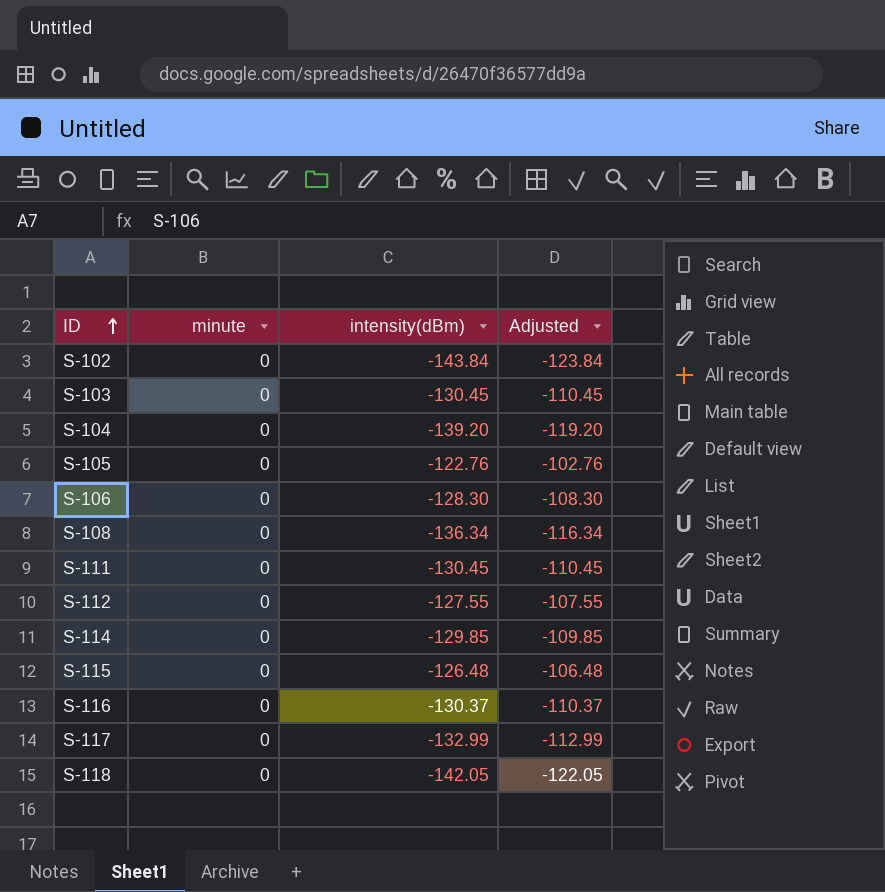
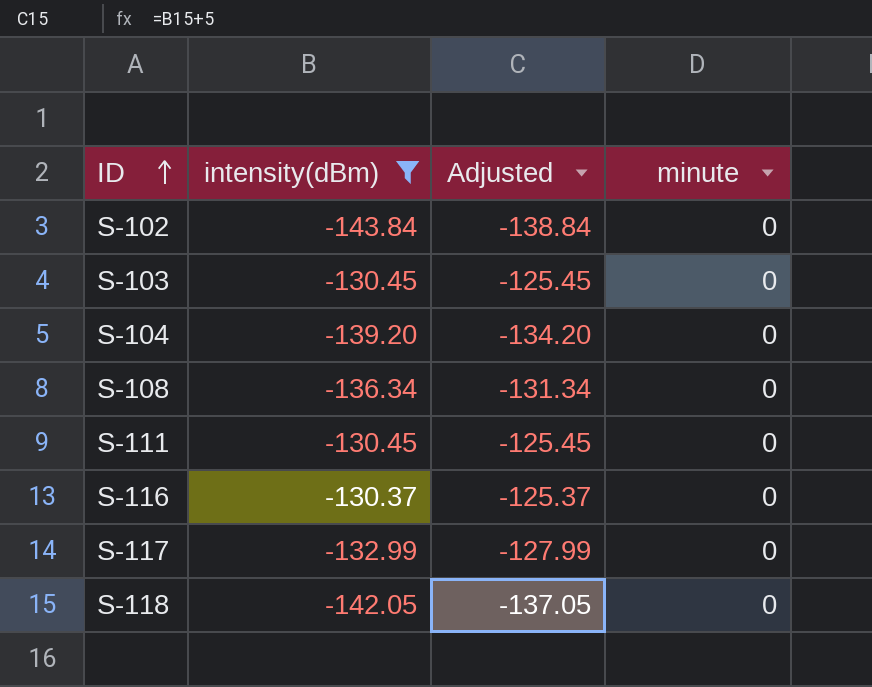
filter: none -> intensity(dBm) <= -130.37
column Adjusted | formula: [intensity(dBm)] + 20 -> [intensity(dBm)] + 5
column minute | position: 2 -> 4

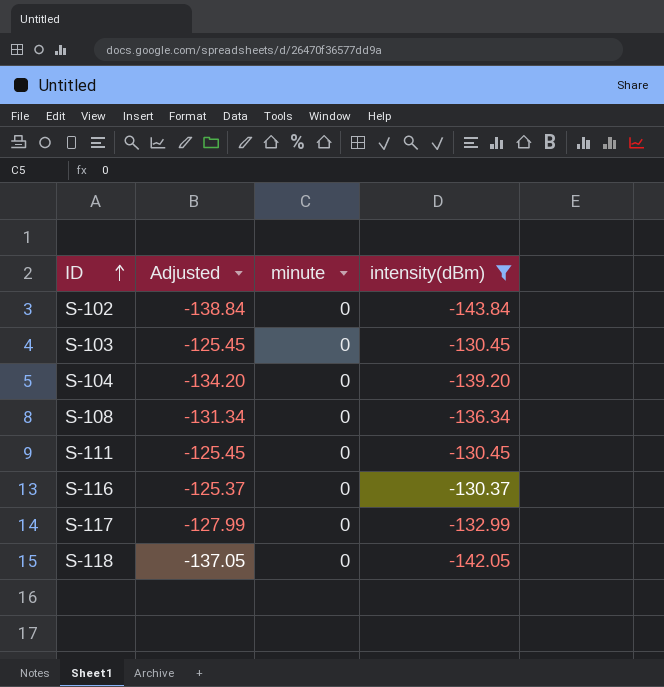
column intensity(dBm) | position: 2 -> 4

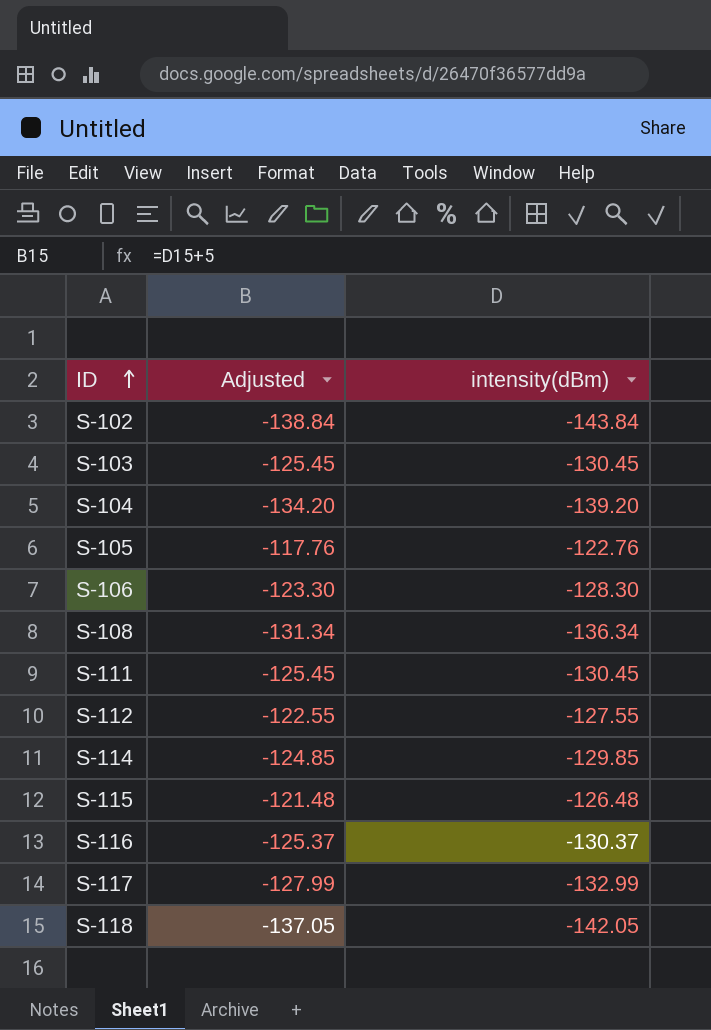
filter: intensity(dBm) <= -130.37 -> none
column minute | position: 3 -> none

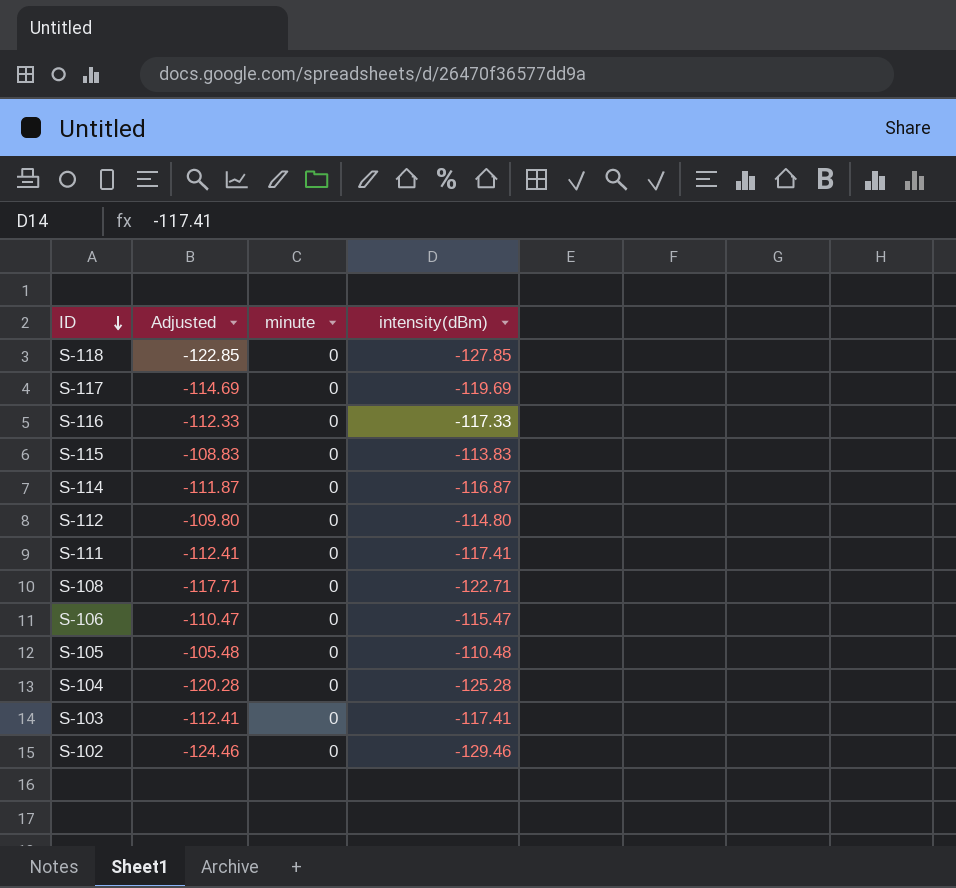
row order: ID ascending -> ID descending
column minute | position: none -> 3
S-118 | Adjusted: -137.05 -> -122.85
S-118 | intensity(dBm): -142.05 -> -127.85
S-117 | Adjusted: -127.99 -> -114.69
S-117 | intensity(dBm): -132.99 -> -119.69
S-116 | Adjusted: -125.37 -> -112.33
S-116 | intensity(dBm): -130.37 -> -117.33
S-115 | Adjusted: -121.48 -> -108.83
S-115 | intensity(dBm): -126.48 -> -113.83
S-114 | Adjusted: -124.85 -> -111.87
S-114 | intensity(dBm): -129.85 -> -116.87
S-112 | Adjusted: -122.55 -> -109.80
S-112 | intensity(dBm): -127.55 -> -114.80
S-111 | Adjusted: -125.45 -> -112.41
S-111 | intensity(dBm): -130.45 -> -117.41
S-108 | Adjusted: -131.34 -> -117.71
S-108 | intensity(dBm): -136.34 -> -122.71
S-106 | Adjusted: -123.30 -> -110.47
S-106 | intensity(dBm): -128.30 -> -115.47
S-105 | Adjusted: -117.76 -> -105.48
S-105 | intensity(dBm): -122.76 -> -110.48
S-104 | Adjusted: -134.20 -> -120.28
S-104 | intensity(dBm): -139.20 -> -125.28
S-103 | Adjusted: -125.45 -> -112.41
S-103 | intensity(dBm): -130.45 -> -117.41
S-102 | Adjusted: -138.84 -> -124.46
S-102 | intensity(dBm): -143.84 -> -129.46

